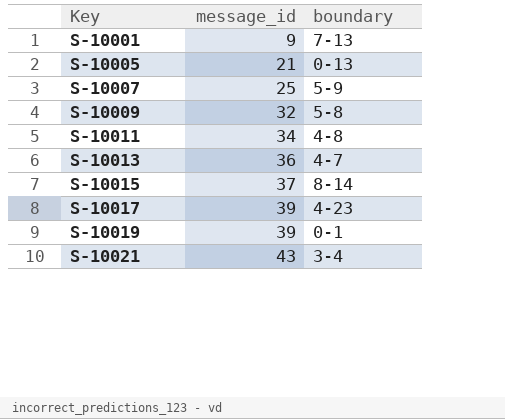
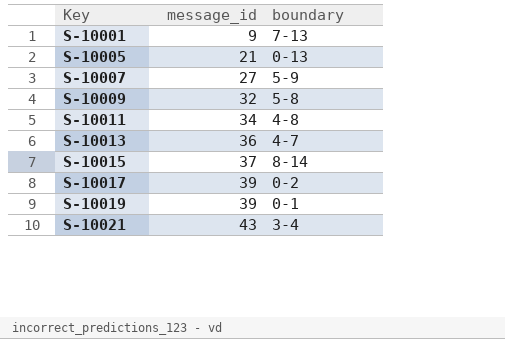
S-10007 | message_id: 25 -> 27
S-10017 | boundary: 4-23 -> 0-2

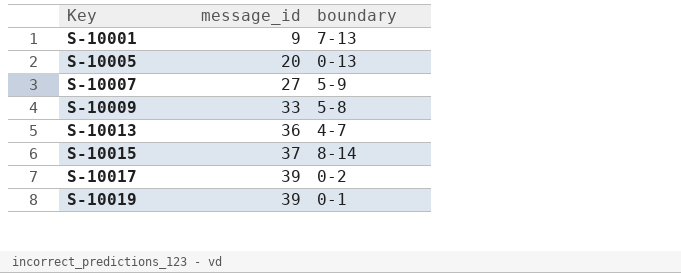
row S-10011: 34 | 4-8 -> none
row S-10021: 43 | 3-4 -> none
S-10005 | message_id: 21 -> 20
S-10009 | message_id: 32 -> 33

